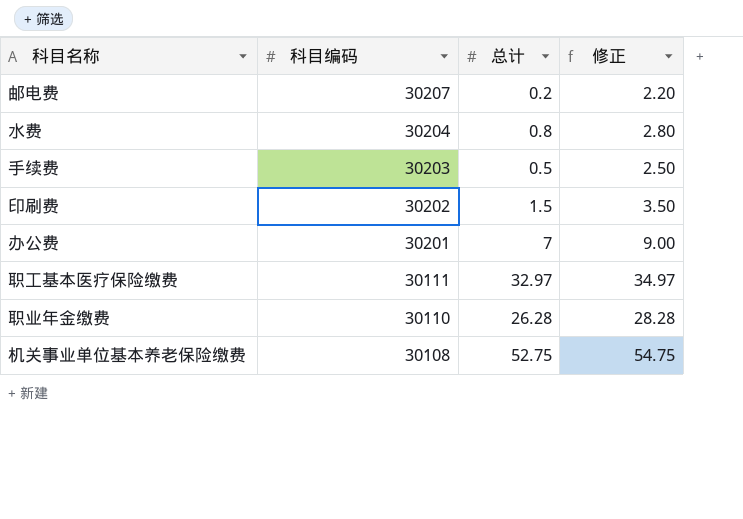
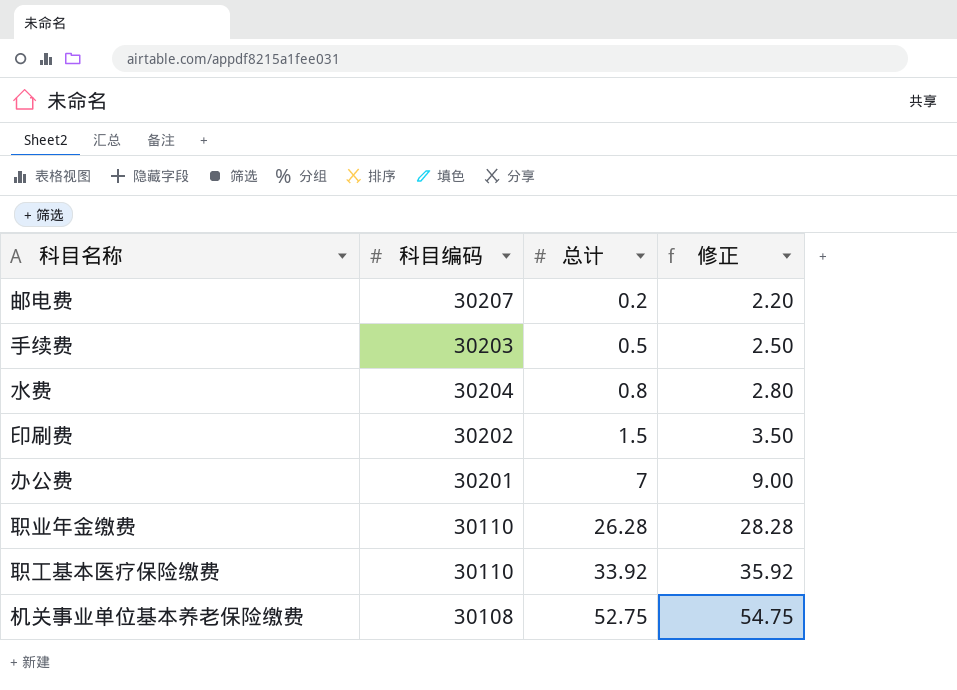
row order: 科目编码 descending -> 总计 ascending
职工基本医疗保险缴费 | 科目编码: 30111 -> 30110
职工基本医疗保险缴费 | 总计: 32.97 -> 33.92
职工基本医疗保险缴费 | 修正: 34.97 -> 35.92

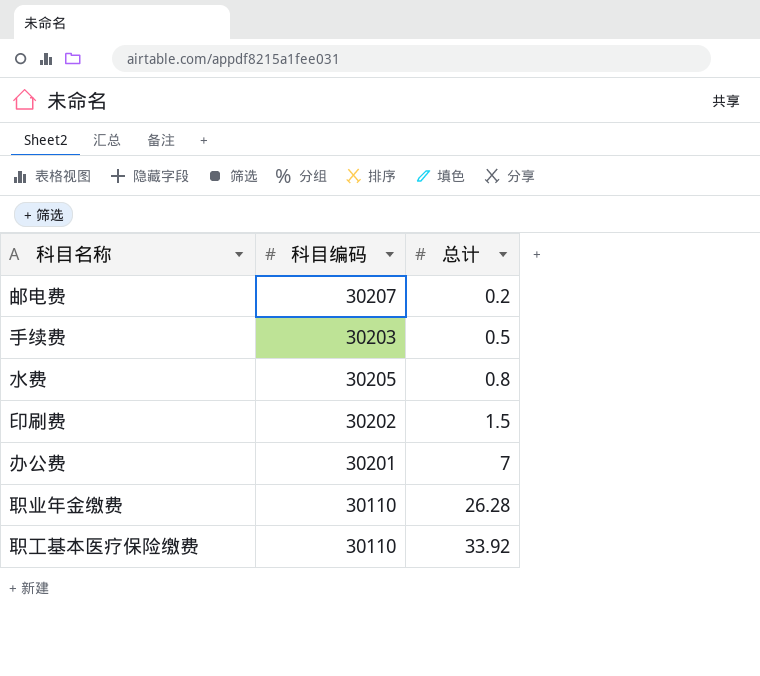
column 修正 | formula: [总计] + 2 -> none
row 机关事业单位基本养老保险缴费: 30108 | 52.75 | 54.75 -> none
水费 | 科目编码: 30204 -> 30205

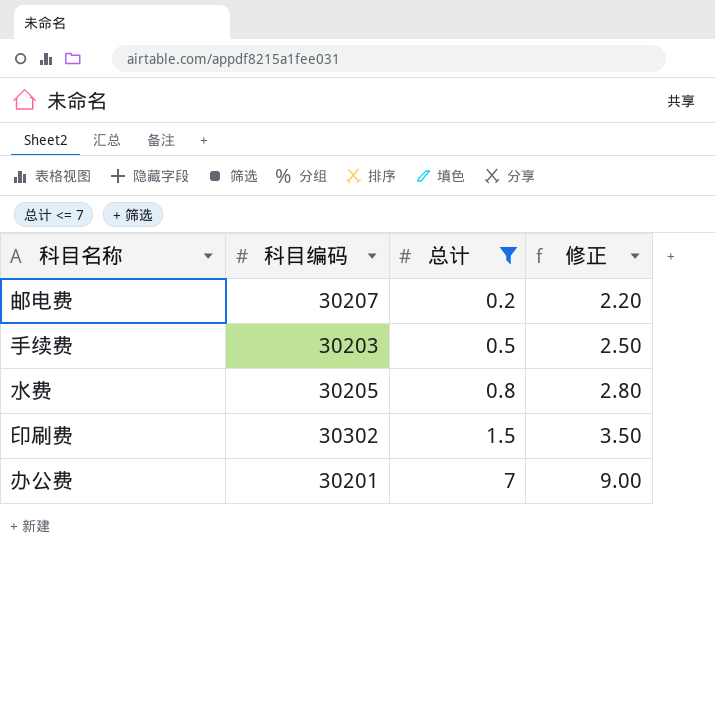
filter: none -> 总计 <= 7
column 修正 | formula: none -> [总计] + 2
印刷费 | 科目编码: 30202 -> 30302

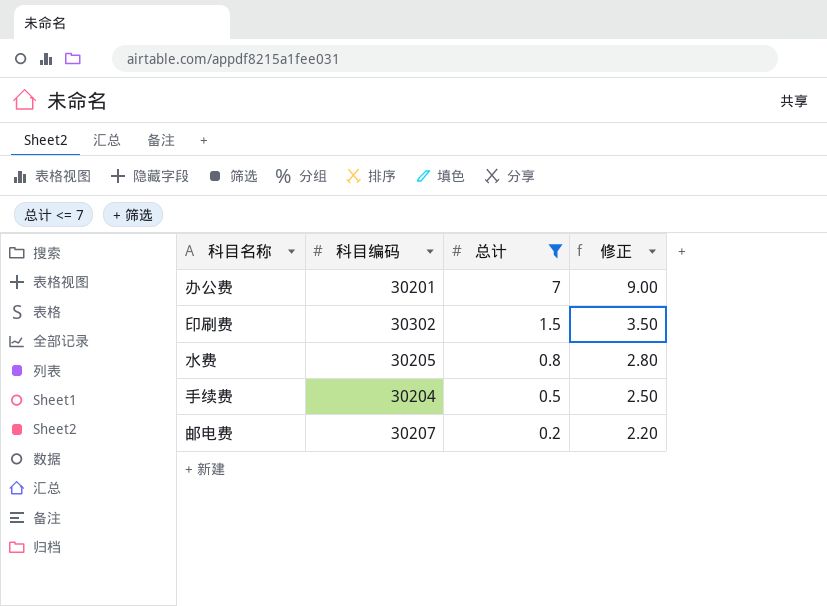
row order: 总计 ascending -> 总计 descending
手续费 | 科目编码: 30203 -> 30204

